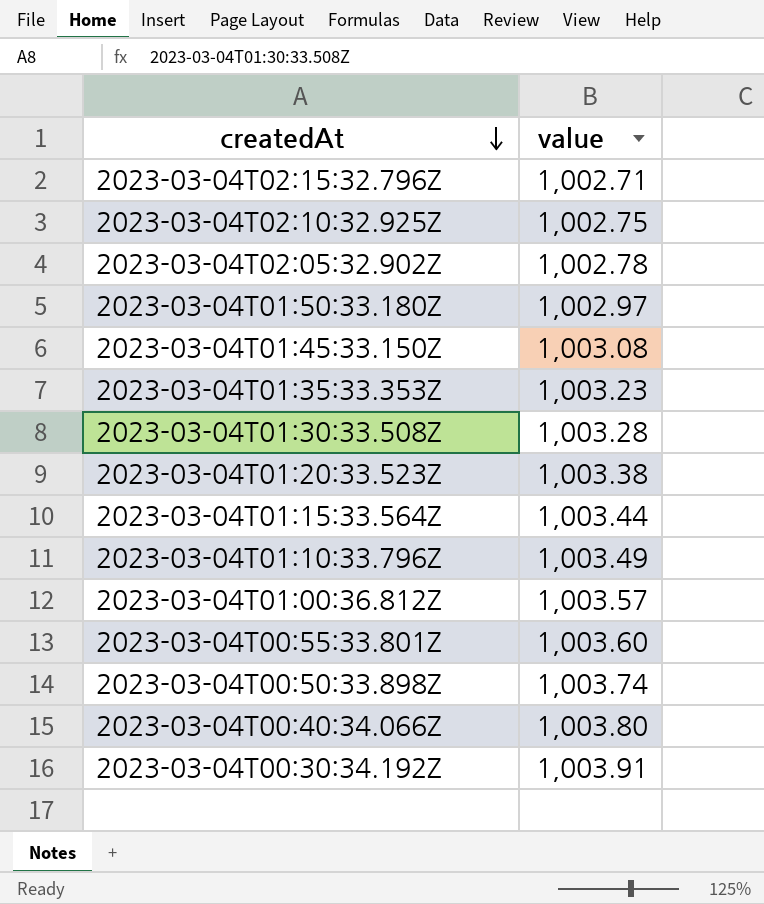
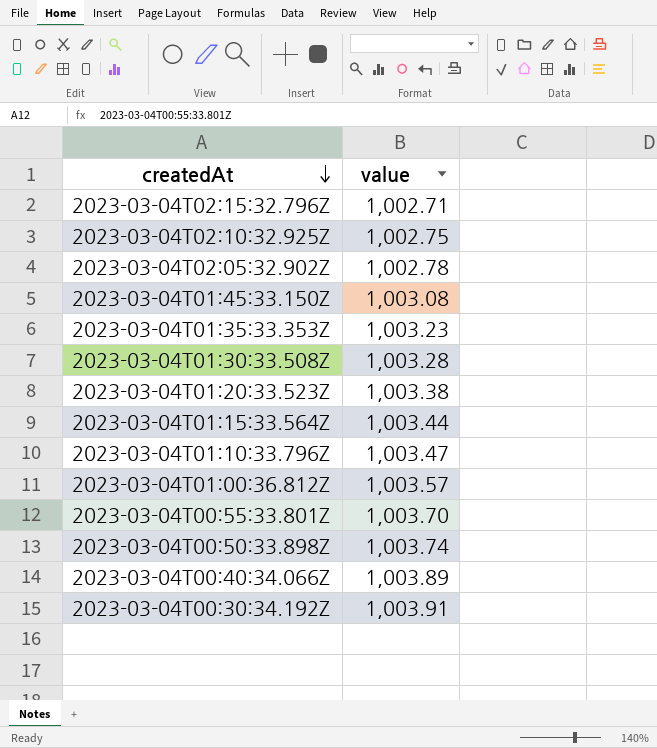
row 2023-03-04T01:50:33.180Z: 1,002.97 -> none
2023-03-04T01:10:33.796Z | value: 1,003.49 -> 1,003.47
2023-03-04T00:55:33.801Z | value: 1,003.60 -> 1,003.70
2023-03-04T00:40:34.066Z | value: 1,003.80 -> 1,003.89

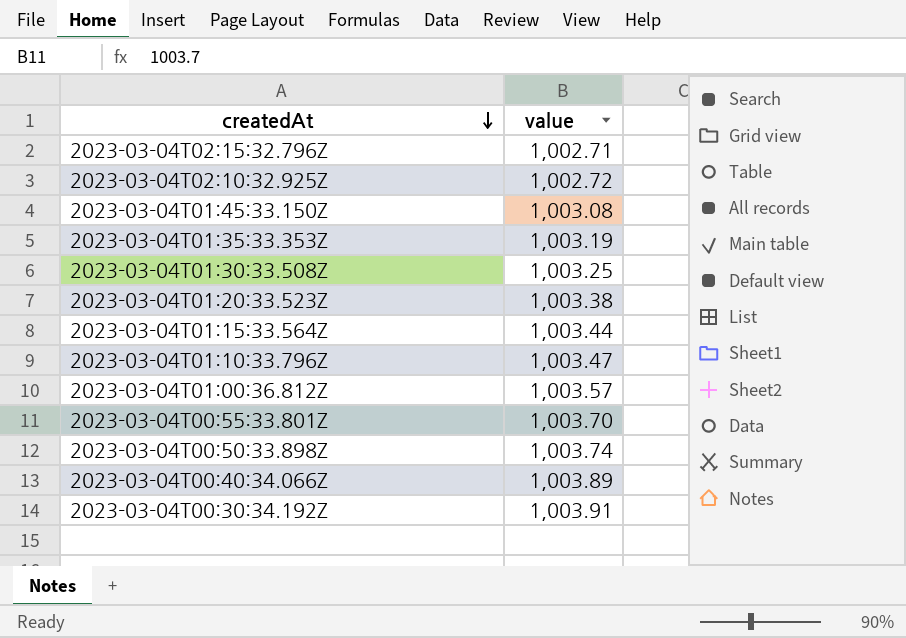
row 2023-03-04T02:05:32.902Z: 1,002.78 -> none
2023-03-04T02:10:32.925Z | value: 1,002.75 -> 1,002.72
2023-03-04T01:35:33.353Z | value: 1,003.23 -> 1,003.19
2023-03-04T01:30:33.508Z | value: 1,003.28 -> 1,003.25

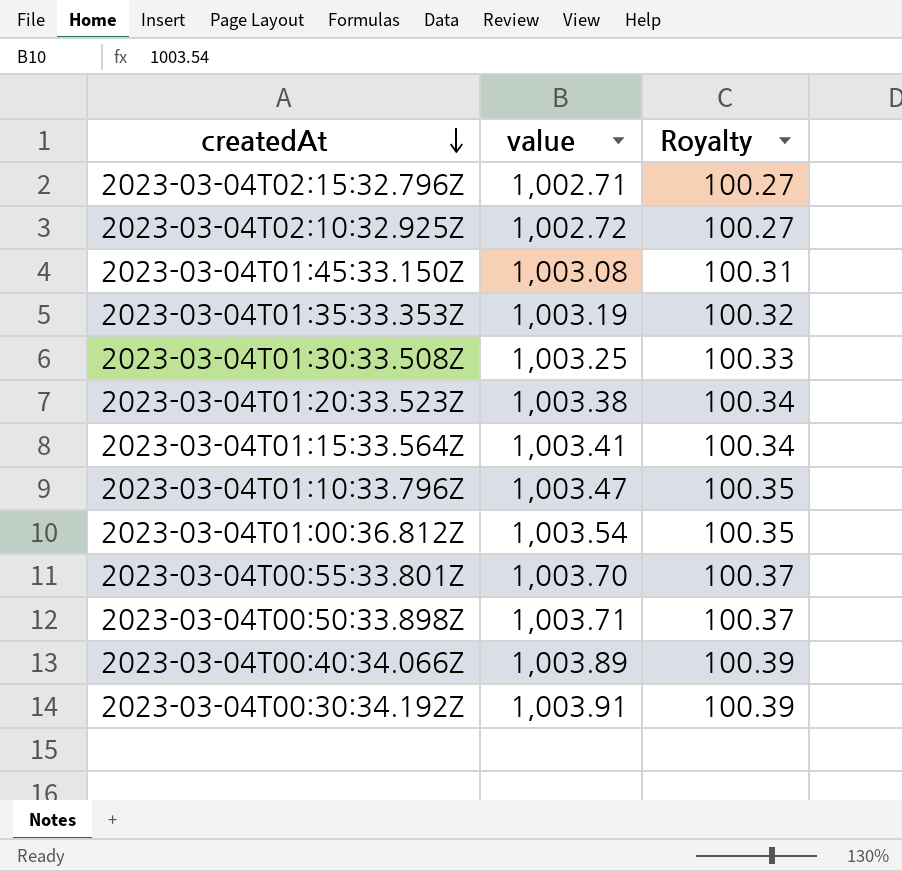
column Royalty | formula: none -> [value] * 0.1
2023-03-04T01:15:33.564Z | value: 1,003.44 -> 1,003.41
2023-03-04T01:00:36.812Z | value: 1,003.57 -> 1,003.54
2023-03-04T00:50:33.898Z | value: 1,003.74 -> 1,003.71

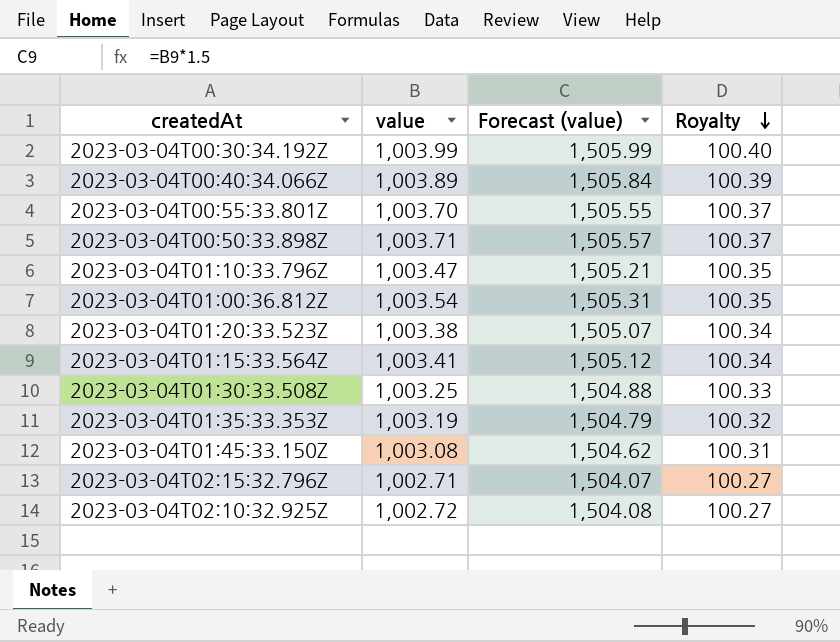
row order: createdAt descending -> Royalty descending
column Forecast (value) | formula: none -> [value] * 1.5
2023-03-04T00:30:34.192Z | value: 1,003.91 -> 1,003.99
2023-03-04T00:30:34.192Z | Royalty: 100.39 -> 100.40

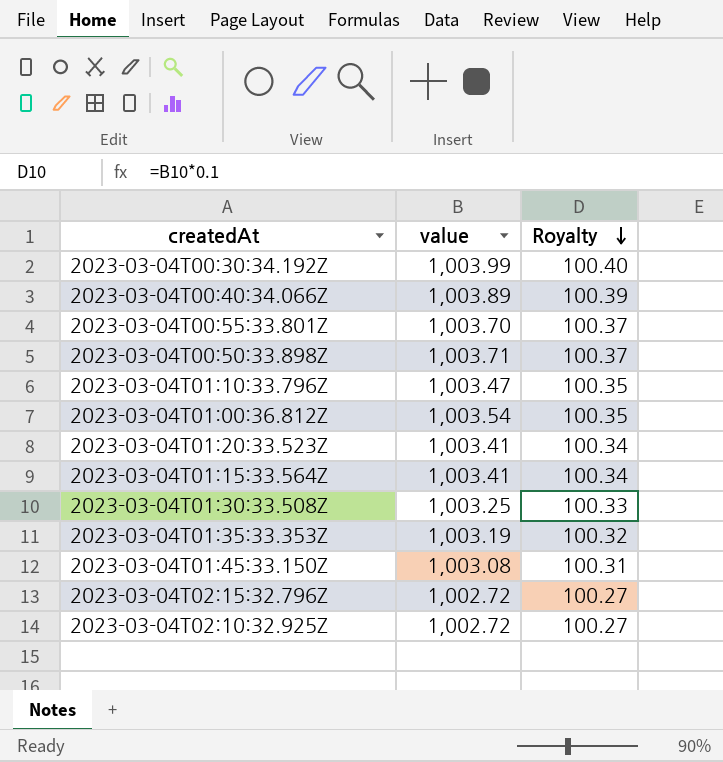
column Forecast (value) | formula: [value] * 1.5 -> none
2023-03-04T01:20:33.523Z | value: 1,003.38 -> 1,003.41
2023-03-04T02:15:32.796Z | value: 1,002.71 -> 1,002.72

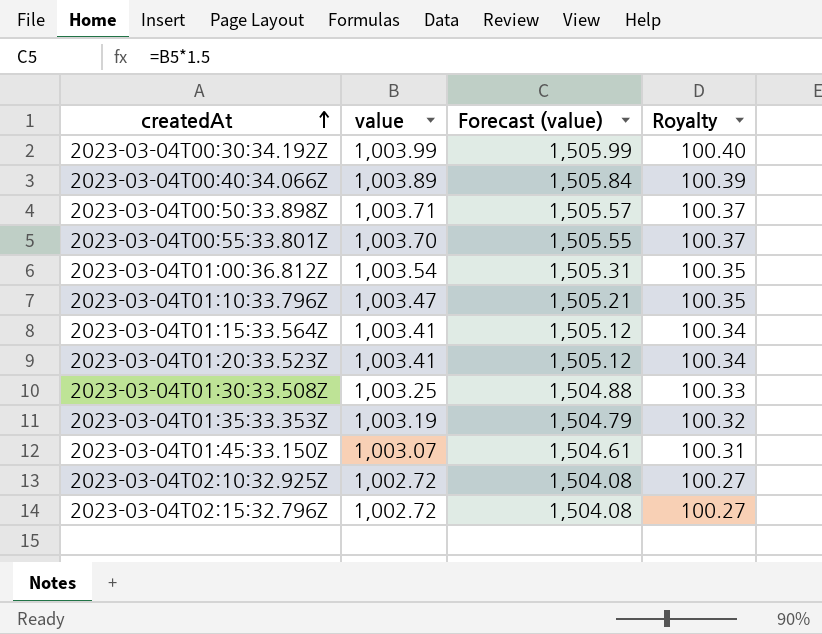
row order: Royalty descending -> createdAt ascending
column Forecast (value) | formula: none -> [value] * 1.5
2023-03-04T01:45:33.150Z | value: 1,003.08 -> 1,003.07

